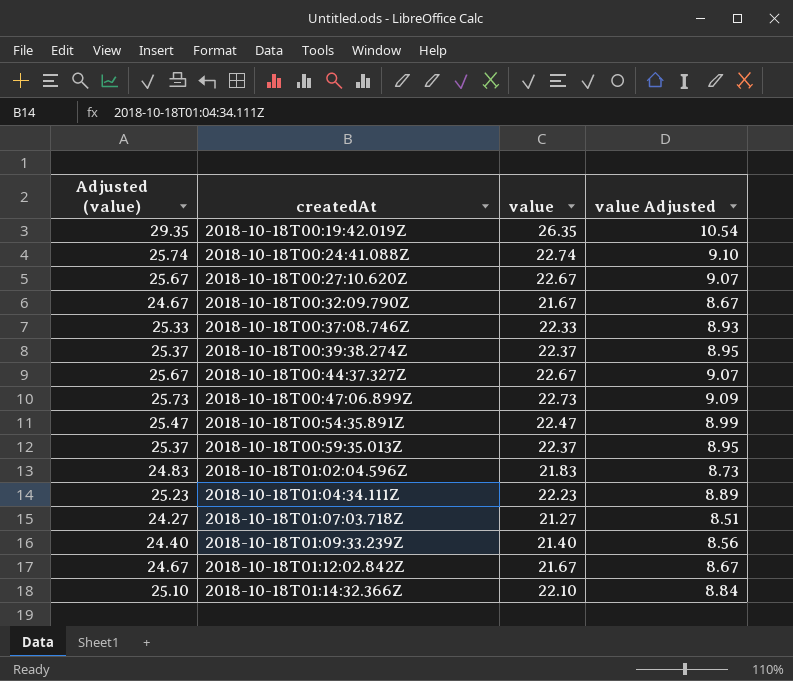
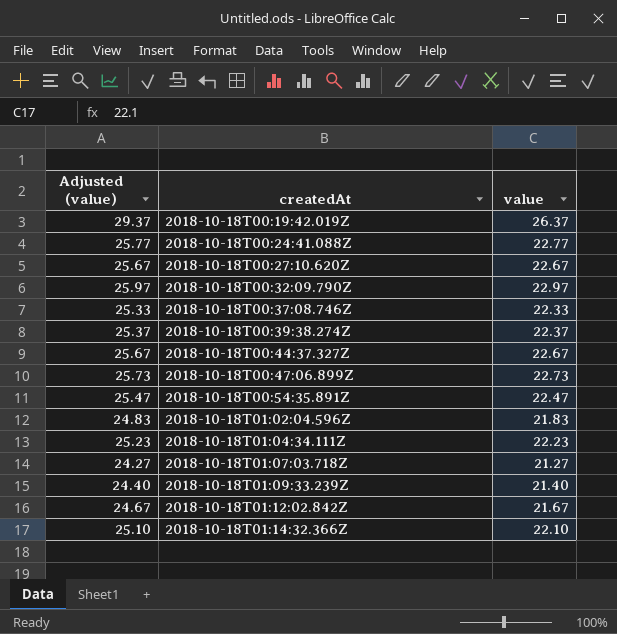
column value Adjusted | formula: [value] * 0.4 -> none
row 2018-10-18T00:59:35.013Z: 25.37 | 22.37 | 8.95 -> none
2018-10-18T00:19:42.019Z | Adjusted (value): 29.35 -> 29.37
2018-10-18T00:19:42.019Z | value: 26.35 -> 26.37
2018-10-18T00:24:41.088Z | Adjusted (value): 25.74 -> 25.77
2018-10-18T00:24:41.088Z | value: 22.74 -> 22.77
2018-10-18T00:32:09.790Z | Adjusted (value): 24.67 -> 25.97
2018-10-18T00:32:09.790Z | value: 21.67 -> 22.97

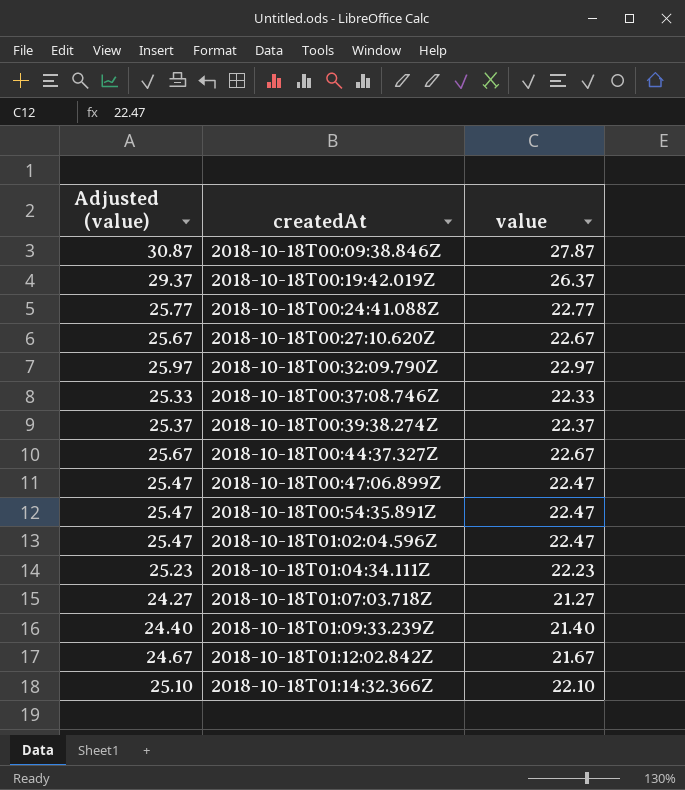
row 2018-10-18T00:09:38.846Z: none -> 30.87 | 27.87
2018-10-18T00:47:06.899Z | Adjusted (value): 25.73 -> 25.47
2018-10-18T00:47:06.899Z | value: 22.73 -> 22.47
2018-10-18T01:02:04.596Z | Adjusted (value): 24.83 -> 25.47
2018-10-18T01:02:04.596Z | value: 21.83 -> 22.47

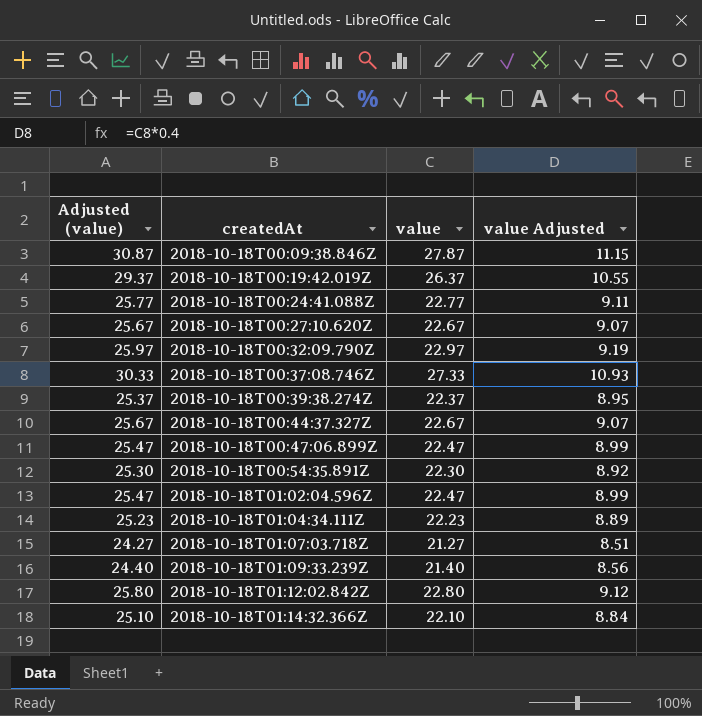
column value Adjusted | formula: none -> [value] * 0.4
2018-10-18T00:37:08.746Z | Adjusted (value): 25.33 -> 30.33
2018-10-18T00:37:08.746Z | value: 22.33 -> 27.33
2018-10-18T00:54:35.891Z | Adjusted (value): 25.47 -> 25.30
2018-10-18T00:54:35.891Z | value: 22.47 -> 22.30
2018-10-18T01:12:02.842Z | Adjusted (value): 24.67 -> 25.80
2018-10-18T01:12:02.842Z | value: 21.67 -> 22.80

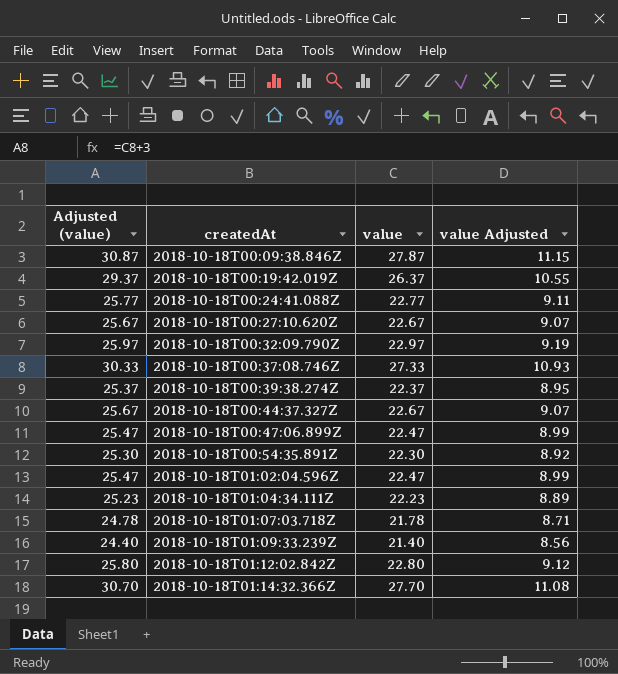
2018-10-18T01:07:03.718Z | Adjusted (value): 24.27 -> 24.78
2018-10-18T01:07:03.718Z | value: 21.27 -> 21.78
2018-10-18T01:07:03.718Z | value Adjusted: 8.51 -> 8.71
2018-10-18T01:14:32.366Z | Adjusted (value): 25.10 -> 30.70
2018-10-18T01:14:32.366Z | value: 22.10 -> 27.70
2018-10-18T01:14:32.366Z | value Adjusted: 8.84 -> 11.08

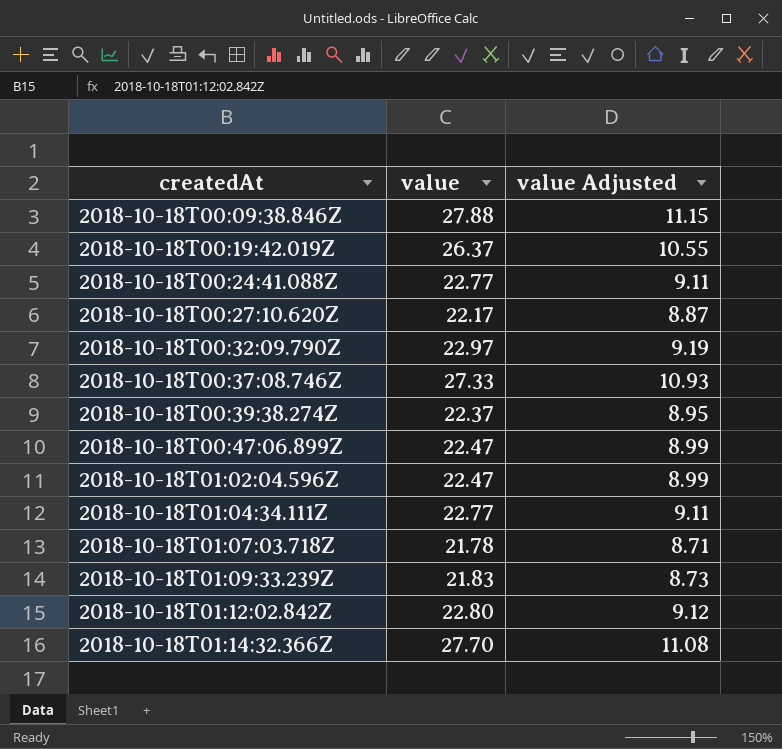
column Adjusted (value) | formula: [value] + 3 -> none
row 2018-10-18T00:44:37.327Z: 25.67 | 22.67 | 9.07 -> none
row 2018-10-18T00:54:35.891Z: 25.30 | 22.30 | 8.92 -> none
2018-10-18T00:09:38.846Z | value: 27.87 -> 27.88
2018-10-18T00:27:10.620Z | value: 22.67 -> 22.17
2018-10-18T00:27:10.620Z | value Adjusted: 9.07 -> 8.87
2018-10-18T01:04:34.111Z | value: 22.23 -> 22.77
2018-10-18T01:04:34.111Z | value Adjusted: 8.89 -> 9.11
2018-10-18T01:09:33.239Z | value: 21.40 -> 21.83
2018-10-18T01:09:33.239Z | value Adjusted: 8.56 -> 8.73

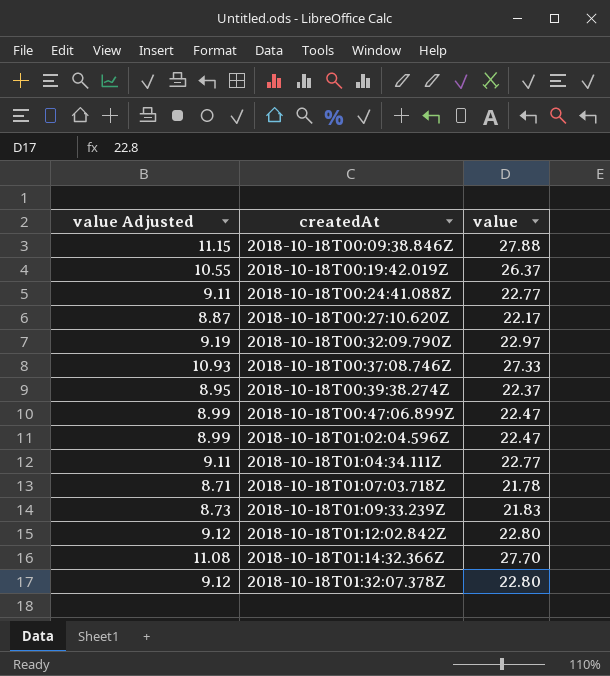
column value Adjusted | position: 3 -> 1
row 2018-10-18T01:32:07.378Z: none -> 9.12 | 22.80

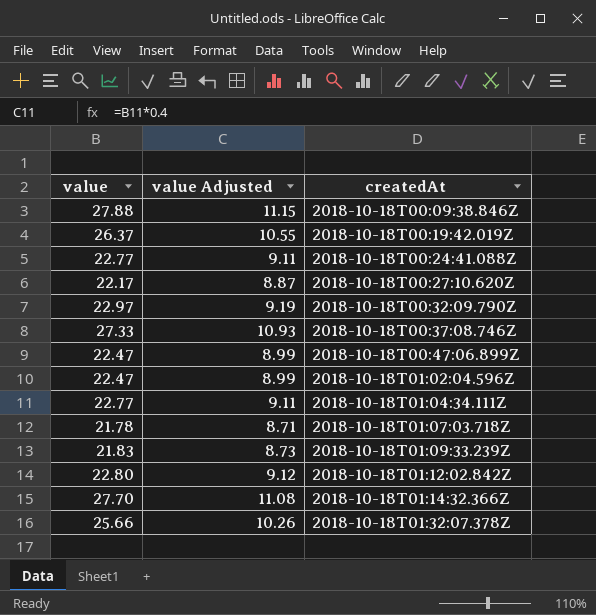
column value | position: 3 -> 1
row 2018-10-18T00:39:38.274Z: 8.95 | 22.37 -> none
2018-10-18T01:32:07.378Z | value: 22.80 -> 25.66
2018-10-18T01:32:07.378Z | value Adjusted: 9.12 -> 10.26

